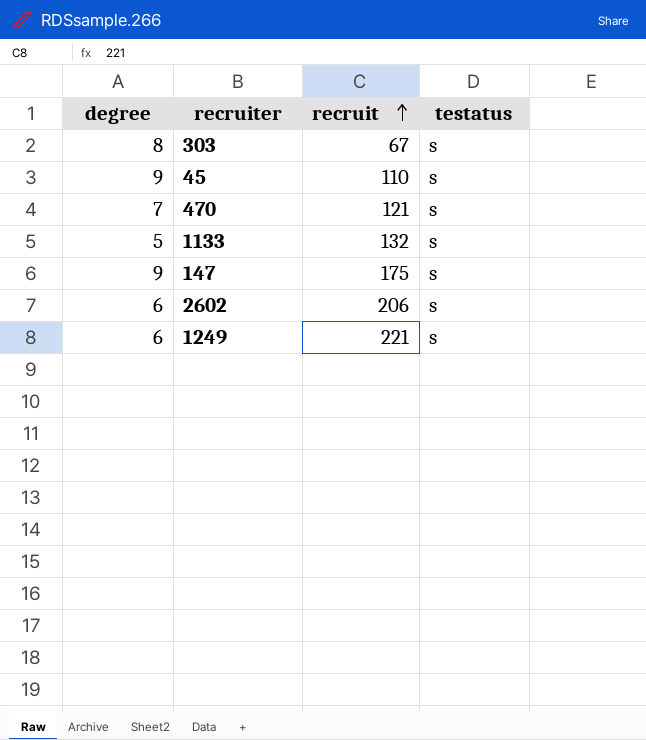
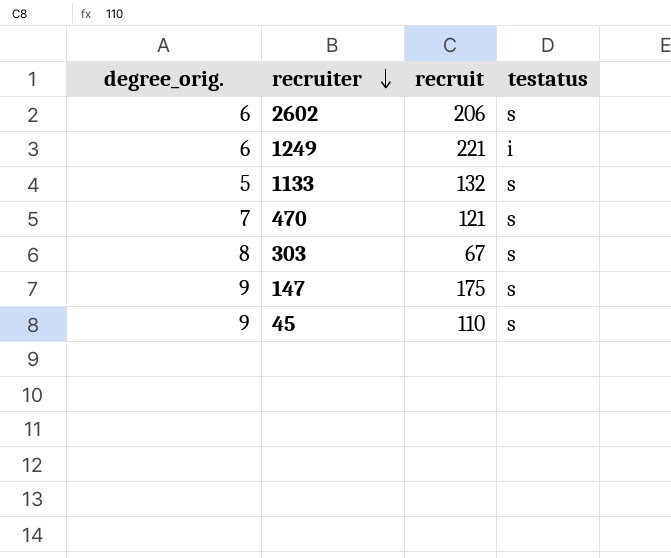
row order: recruit ascending -> recruiter descending
column name: degree -> degree_orig.
1249 | testatus: s -> i

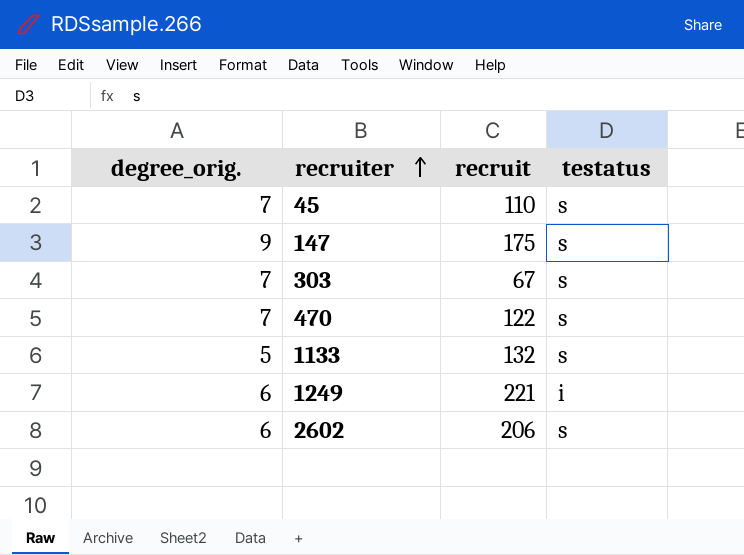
row order: recruiter descending -> recruiter ascending
45 | degree_orig.: 9 -> 7
303 | degree_orig.: 8 -> 7
470 | recruit: 121 -> 122

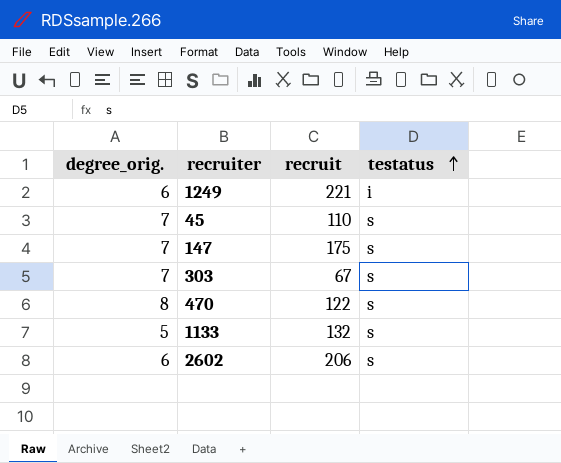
row order: recruiter ascending -> testatus ascending
147 | degree_orig.: 9 -> 7
470 | degree_orig.: 7 -> 8

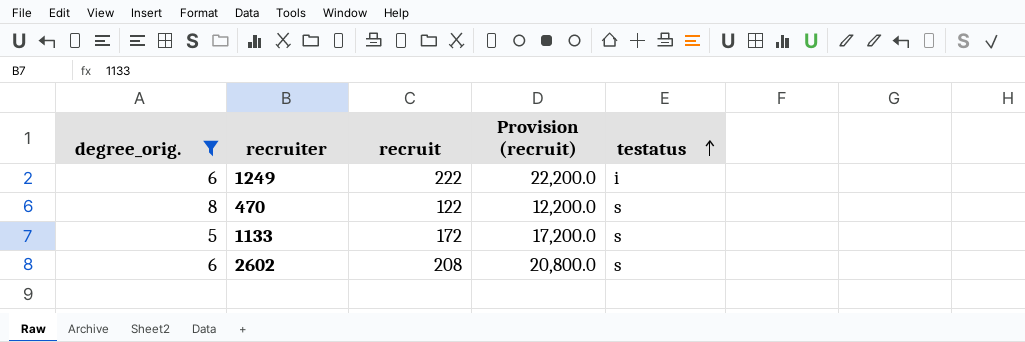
filter: none -> degree_orig. != 7
column Provision (recruit) | formula: none -> [recruit] * 100
1249 | recruit: 221 -> 222
1133 | recruit: 132 -> 172
2602 | recruit: 206 -> 208

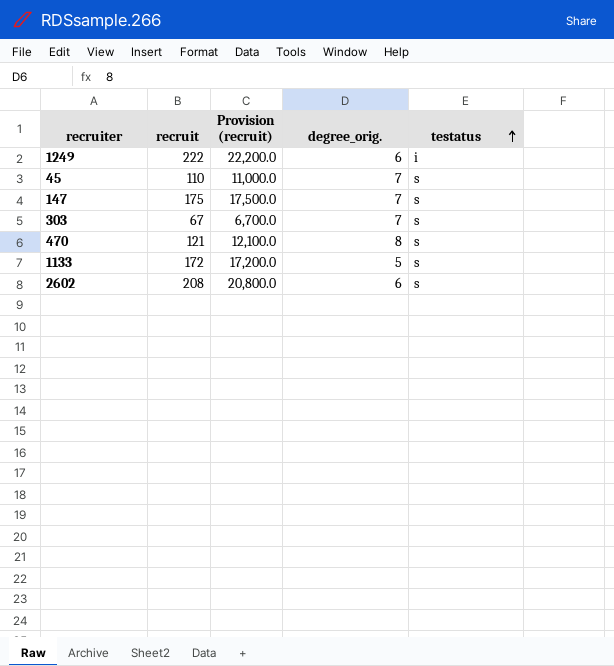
filter: degree_orig. != 7 -> none
column degree_orig. | position: 1 -> 4
470 | recruit: 122 -> 121
470 | Provision (recruit): 12,200.0 -> 12,100.0

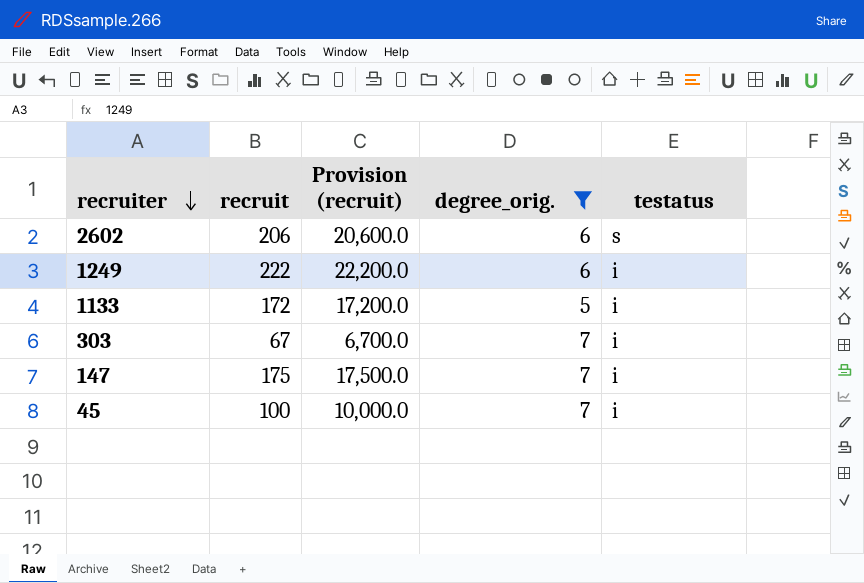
filter: none -> degree_orig. != 8
row order: testatus ascending -> recruiter descending
2602 | recruit: 208 -> 206
2602 | Provision (recruit): 20,800.0 -> 20,600.0
1133 | testatus: s -> i
303 | testatus: s -> i
147 | testatus: s -> i
45 | recruit: 110 -> 100
45 | Provision (recruit): 11,000.0 -> 10,000.0
45 | testatus: s -> i

